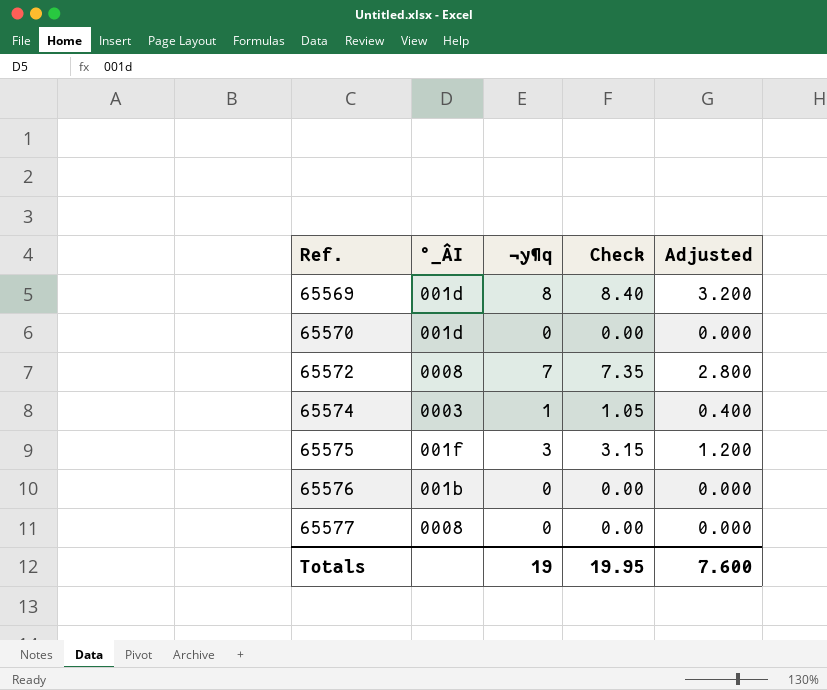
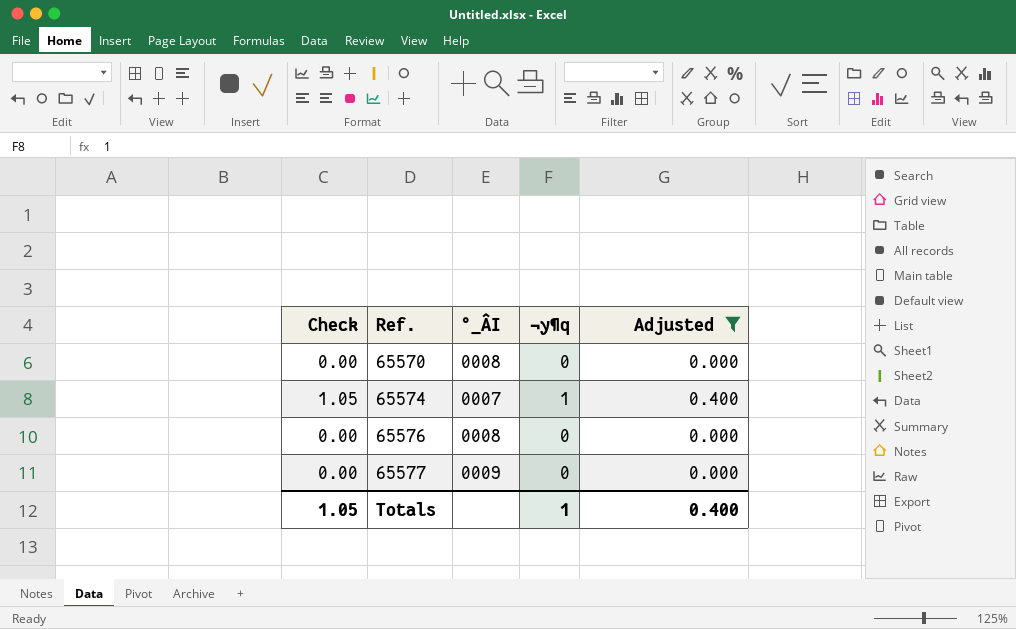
filter: none -> Adjusted <= 0.400
column Check | position: 4 -> 1
65570 | °_ÂI: 001d -> 0008
65574 | °_ÂI: 0003 -> 0007
65576 | °_ÂI: 001b -> 0008
65577 | °_ÂI: 0008 -> 0009
Totals | Check: 19.95 -> 1.05
Totals | ¬y¶q: 19 -> 1
Totals | Adjusted: 7.600 -> 0.400

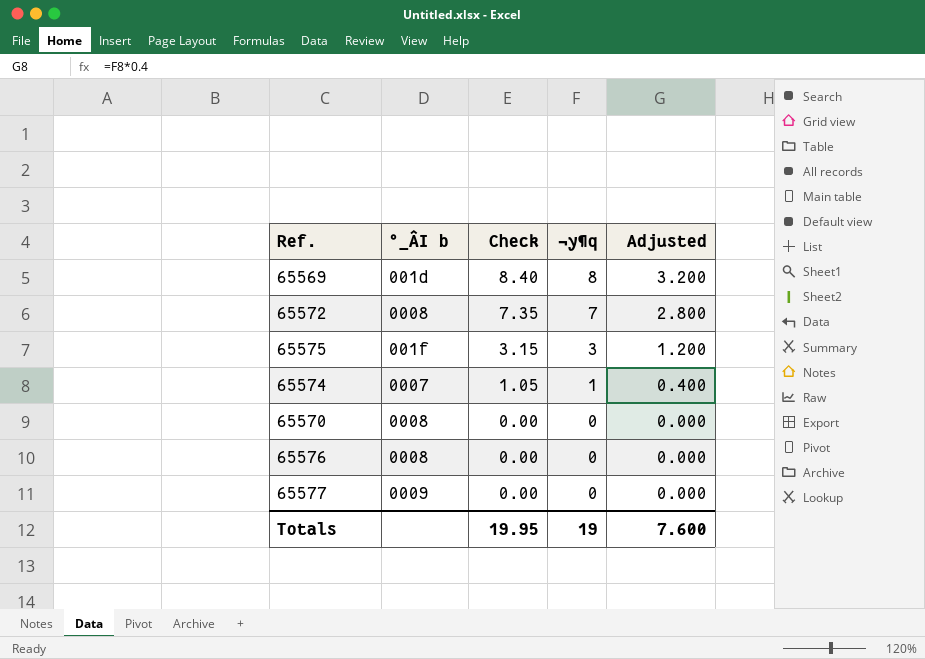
filter: Adjusted <= 0.400 -> none
row order: Ref. ascending -> Check descending
column name: °_ÂI -> °_ÂI b
column Check | position: 1 -> 3
Totals | Check: 1.05 -> 19.95
Totals | ¬y¶q: 1 -> 19
Totals | Adjusted: 0.400 -> 7.600

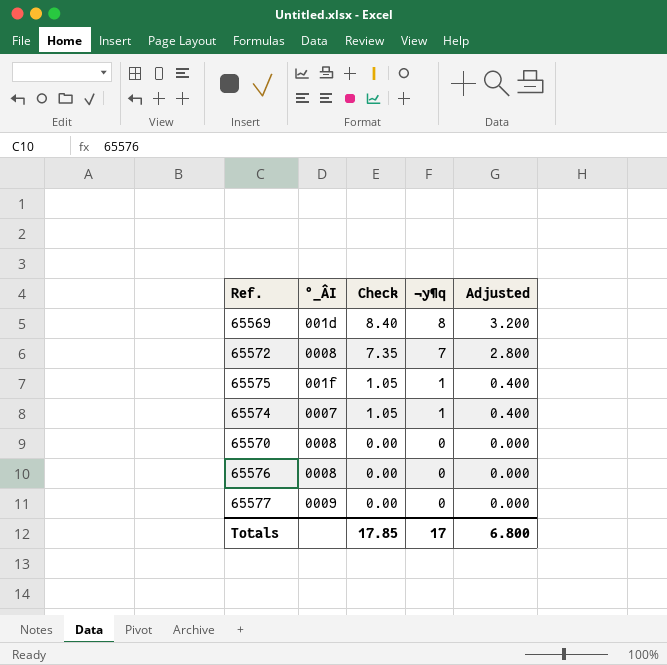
column name: °_ÂI b -> °_ÂI
65575 | Check: 3.15 -> 1.05
65575 | ¬y¶q: 3 -> 1
65575 | Adjusted: 1.200 -> 0.400
Totals | Check: 19.95 -> 17.85
Totals | ¬y¶q: 19 -> 17
Totals | Adjusted: 7.600 -> 6.800

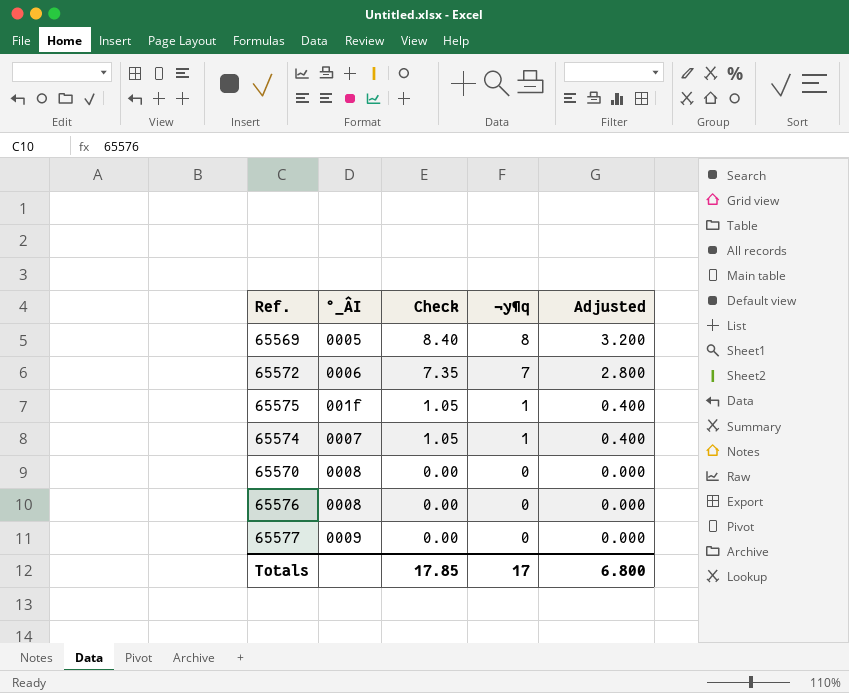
65569 | °_ÂI: 001d -> 0005
65572 | °_ÂI: 0008 -> 0006

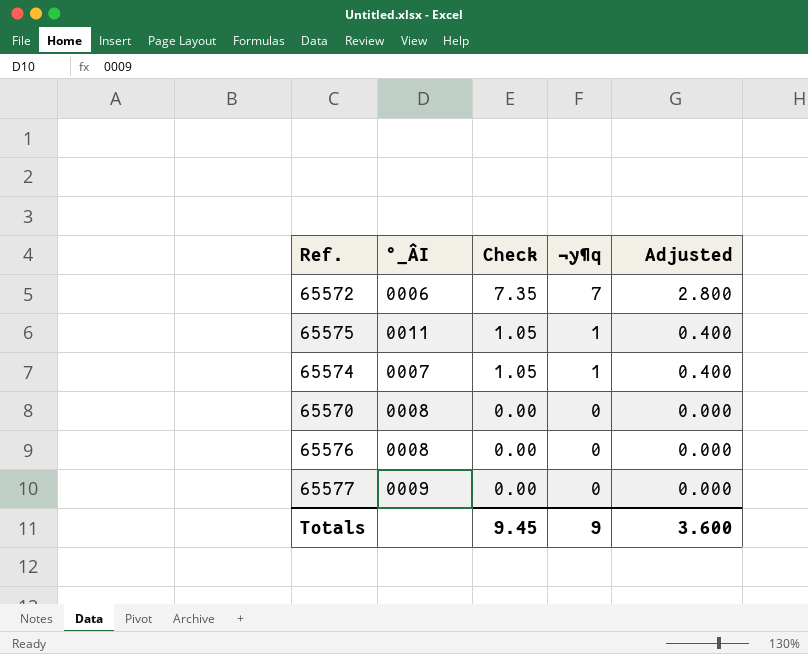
row 65569: 0005 | 8.40 | 8 | 3.200 -> none
65575 | °_ÂI: 001f -> 0011
Totals | Check: 17.85 -> 9.45
Totals | ¬y¶q: 17 -> 9
Totals | Adjusted: 6.800 -> 3.600

